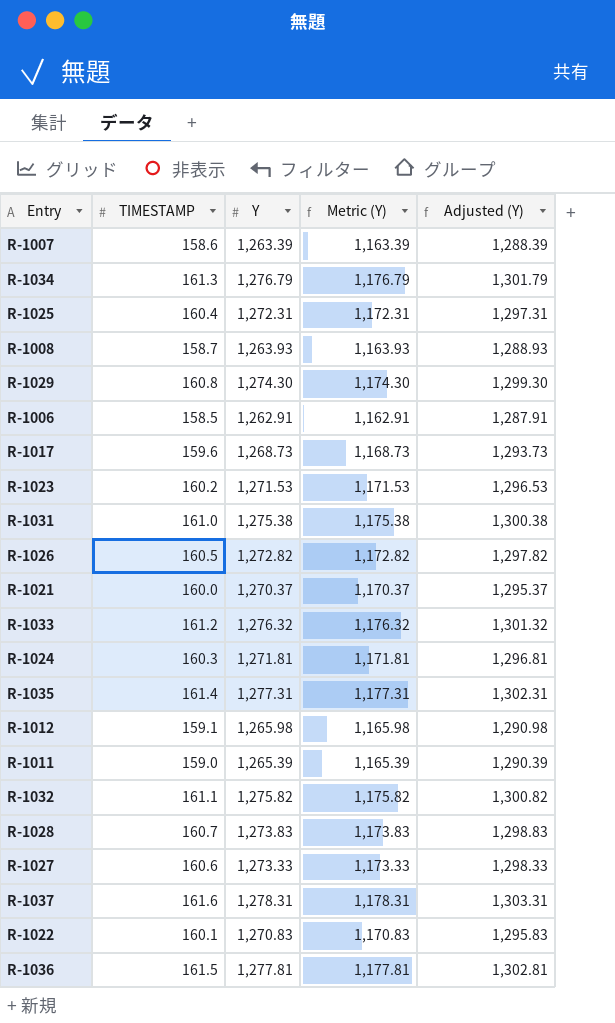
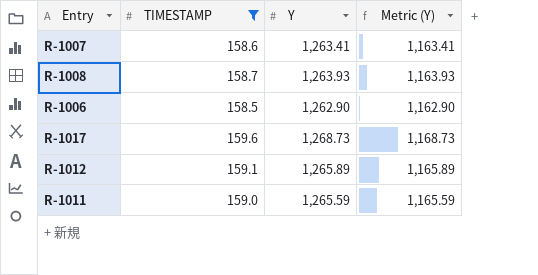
filter: none -> TIMESTAMP <= 159.6
column Adjusted (Y) | formula: [Y] + 25 -> none
R-1007 | Y: 1,263.39 -> 1,263.41
R-1007 | Metric (Y): 1,163.39 -> 1,163.41
R-1006 | Y: 1,262.91 -> 1,262.90
R-1006 | Metric (Y): 1,162.91 -> 1,162.90
R-1012 | Y: 1,265.98 -> 1,265.89
R-1012 | Metric (Y): 1,165.98 -> 1,165.89
R-1011 | Y: 1,265.39 -> 1,265.59
R-1011 | Metric (Y): 1,165.39 -> 1,165.59

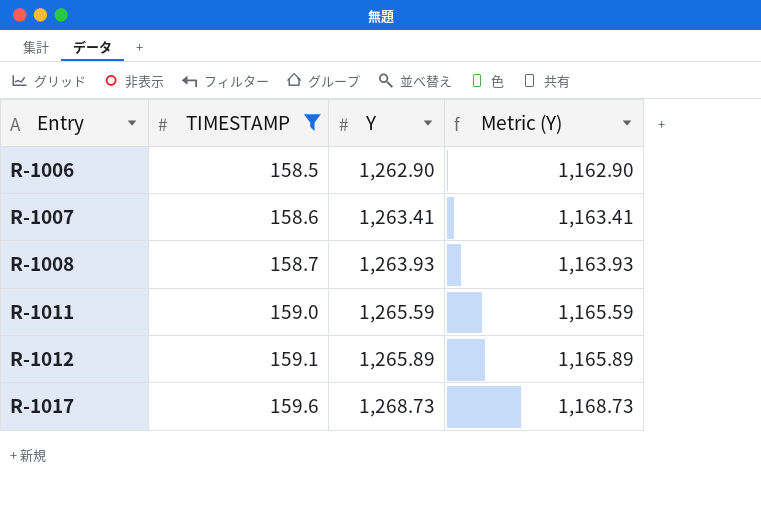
row order: none -> Entry ascending

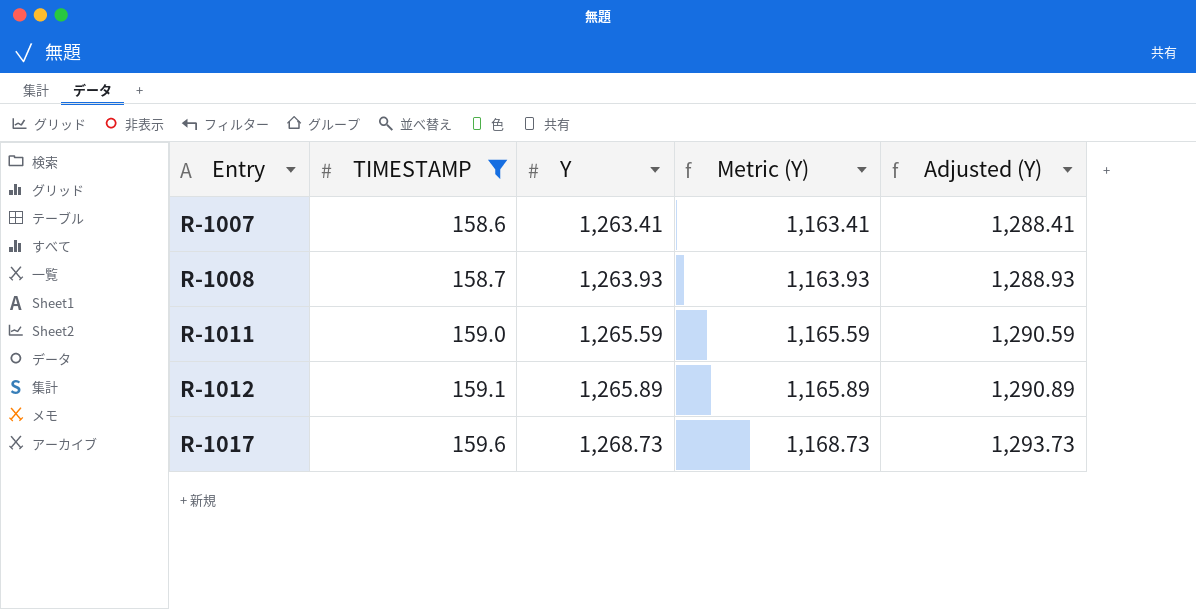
column Adjusted (Y) | formula: none -> [Y] + 25
row R-1006: 158.5 | 1,262.90 | 1,162.90 -> none

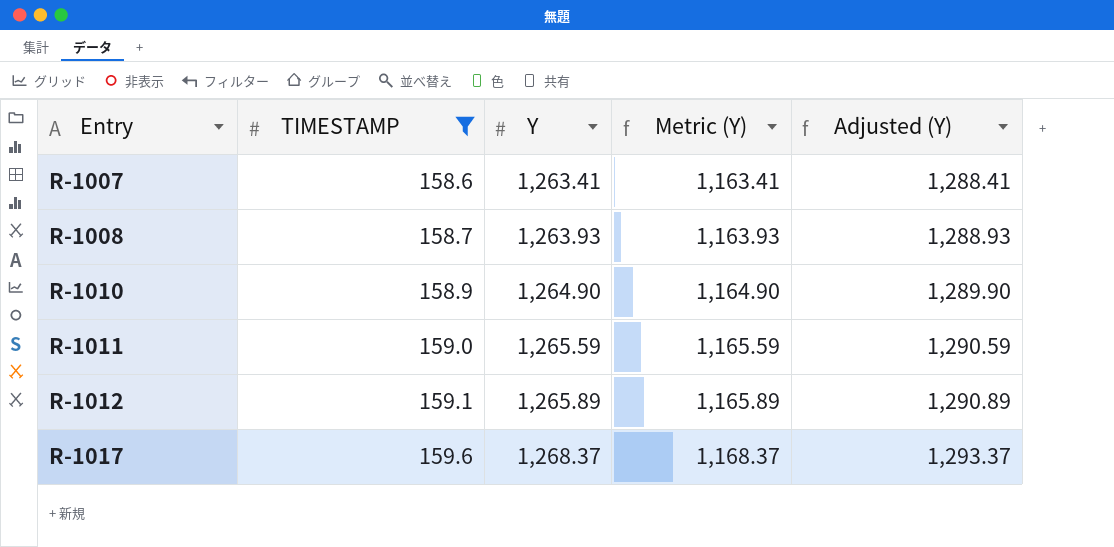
row R-1010: none -> 158.9 | 1,264.90 | 1,164.90 | 1,289.90
R-1017 | Y: 1,268.73 -> 1,268.37
R-1017 | Metric (Y): 1,168.73 -> 1,168.37
R-1017 | Adjusted (Y): 1,293.73 -> 1,293.37

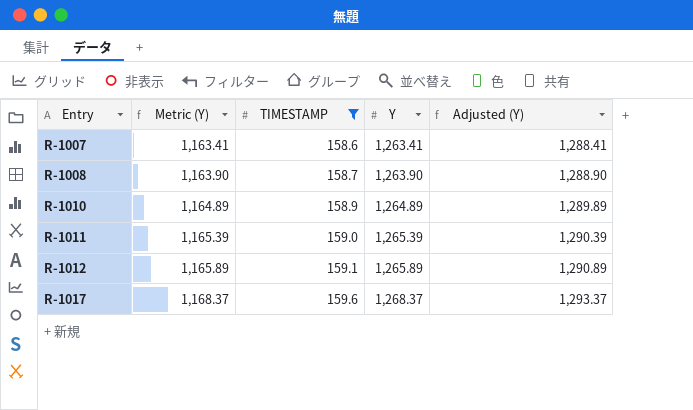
column Metric (Y) | position: 4 -> 2
R-1008 | Metric (Y): 1,163.93 -> 1,163.90
R-1008 | Y: 1,263.93 -> 1,263.90
R-1008 | Adjusted (Y): 1,288.93 -> 1,288.90
R-1010 | Metric (Y): 1,164.90 -> 1,164.89
R-1010 | Y: 1,264.90 -> 1,264.89
R-1010 | Adjusted (Y): 1,289.90 -> 1,289.89
R-1011 | Metric (Y): 1,165.59 -> 1,165.39
R-1011 | Y: 1,265.59 -> 1,265.39
R-1011 | Adjusted (Y): 1,290.59 -> 1,290.39

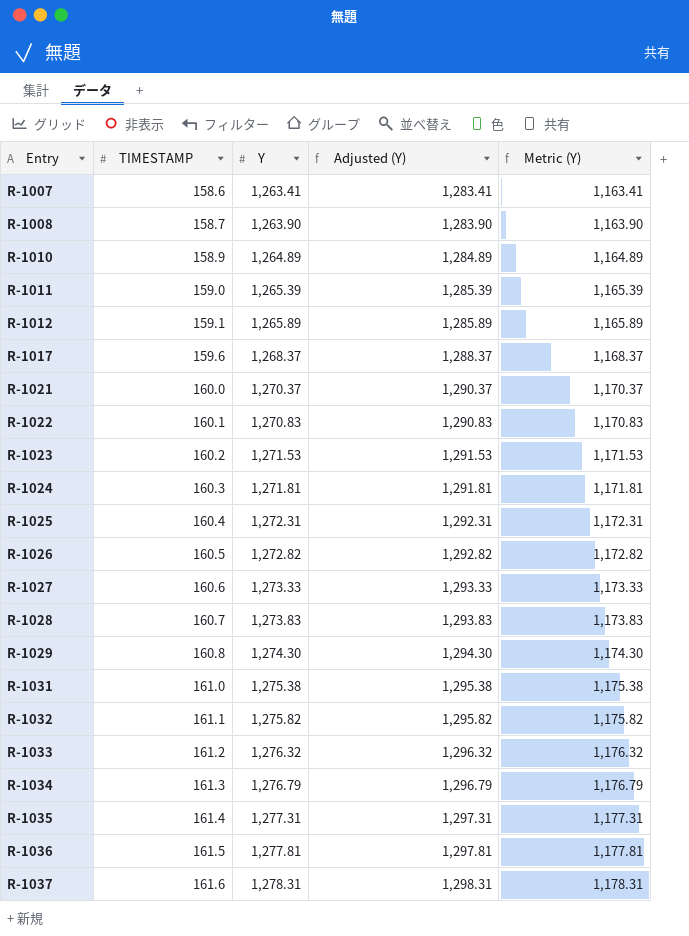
filter: TIMESTAMP <= 159.6 -> none
column Adjusted (Y) | formula: [Y] + 25 -> [Y] + 20
column Metric (Y) | position: 2 -> 5

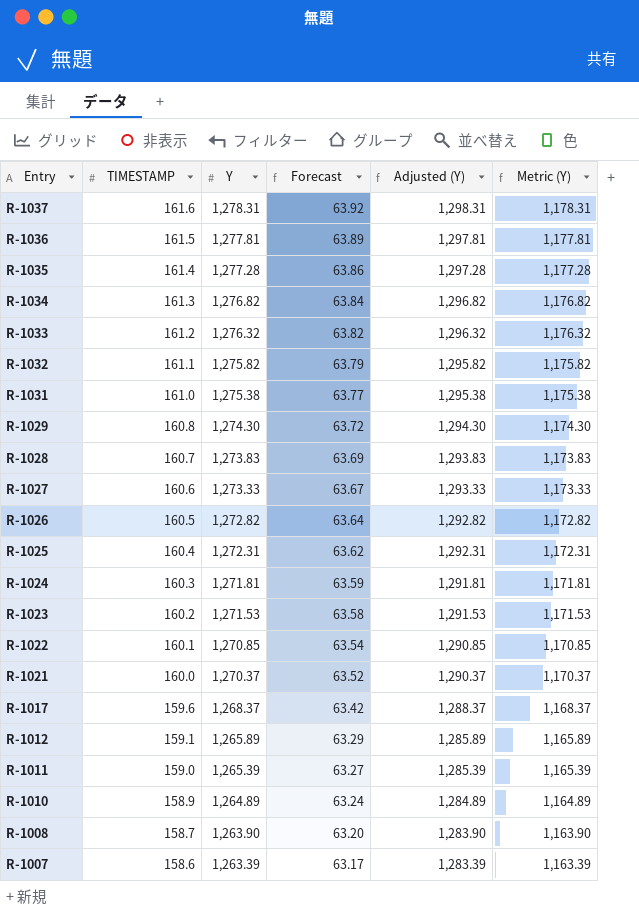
row order: Entry ascending -> Entry descending
column Forecast | formula: none -> [Y] * 0.05
R-1035 | Y: 1,277.31 -> 1,277.28
R-1035 | Adjusted (Y): 1,297.31 -> 1,297.28
R-1035 | Metric (Y): 1,177.31 -> 1,177.28
R-1034 | Y: 1,276.79 -> 1,276.82
R-1034 | Adjusted (Y): 1,296.79 -> 1,296.82
R-1034 | Metric (Y): 1,176.79 -> 1,176.82
R-1022 | Y: 1,270.83 -> 1,270.85
R-1022 | Adjusted (Y): 1,290.83 -> 1,290.85
R-1022 | Metric (Y): 1,170.83 -> 1,170.85
R-1007 | Y: 1,263.41 -> 1,263.39
R-1007 | Adjusted (Y): 1,283.41 -> 1,283.39
R-1007 | Metric (Y): 1,163.41 -> 1,163.39

